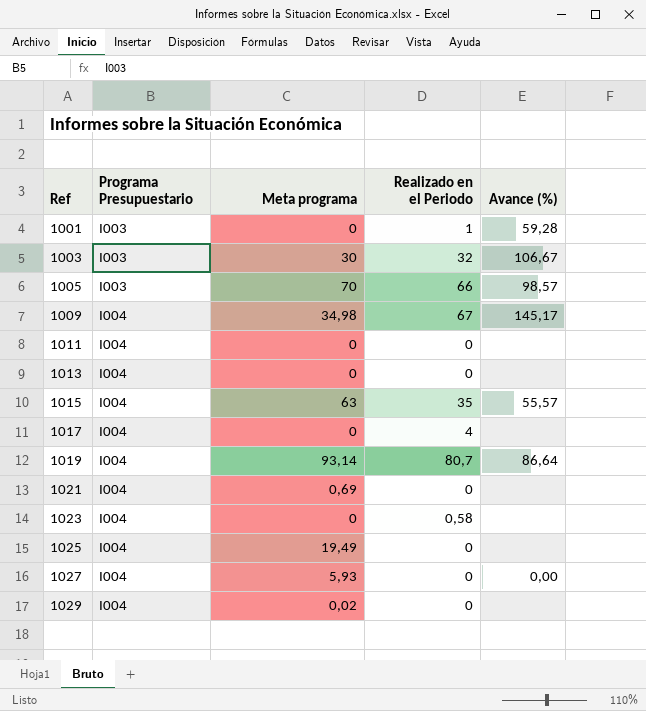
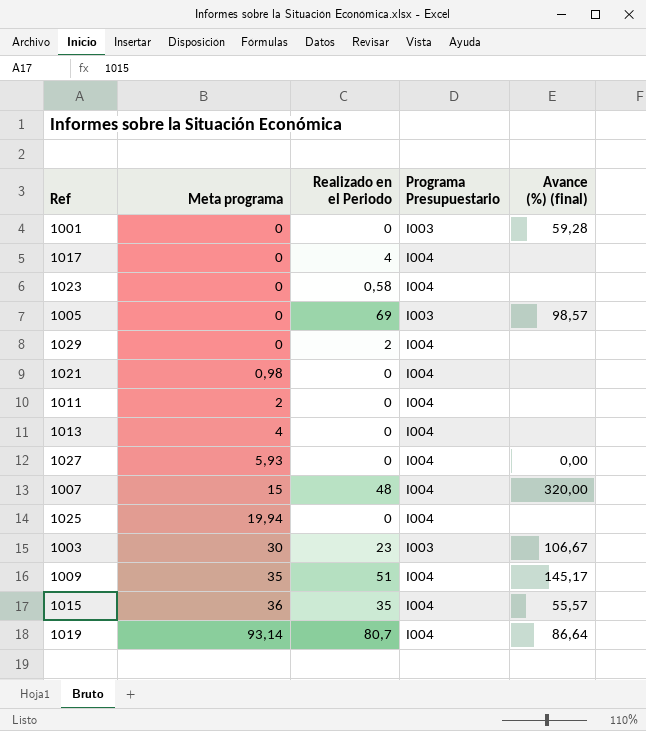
row order: Ref ascending -> Meta programa ascending
column Programa Presupuestario | position: 2 -> 4
column name: Avance (%) -> Avance (%) (final)
1001 | Realizado en el Periodo: 1 -> 0
1005 | Meta programa: 70 -> 0
1005 | Realizado en el Periodo: 66 -> 69
1029 | Meta programa: 0,02 -> 0
1029 | Realizado en el Periodo: 0 -> 2
1021 | Meta programa: 0,69 -> 0,98
1011 | Meta programa: 0 -> 2
1013 | Meta programa: 0 -> 4
row 1007: none -> 15 | 48 | I004 | 320,00
1025 | Meta programa: 19,49 -> 19,94
1003 | Realizado en el Periodo: 32 -> 23
1009 | Meta programa: 34,98 -> 35
1009 | Realizado en el Periodo: 67 -> 51
1015 | Meta programa: 63 -> 36

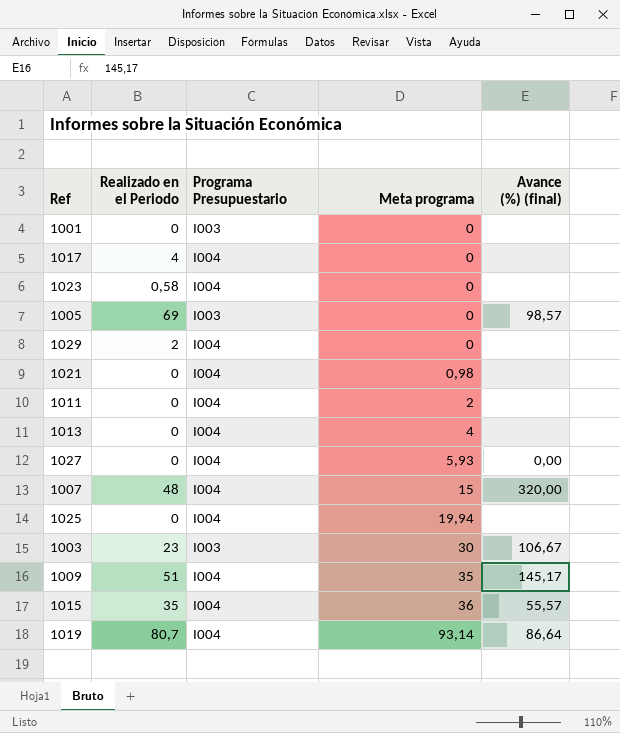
column Meta programa | position: 2 -> 4
1001 | Avance (%) (final): 59,28 -> none

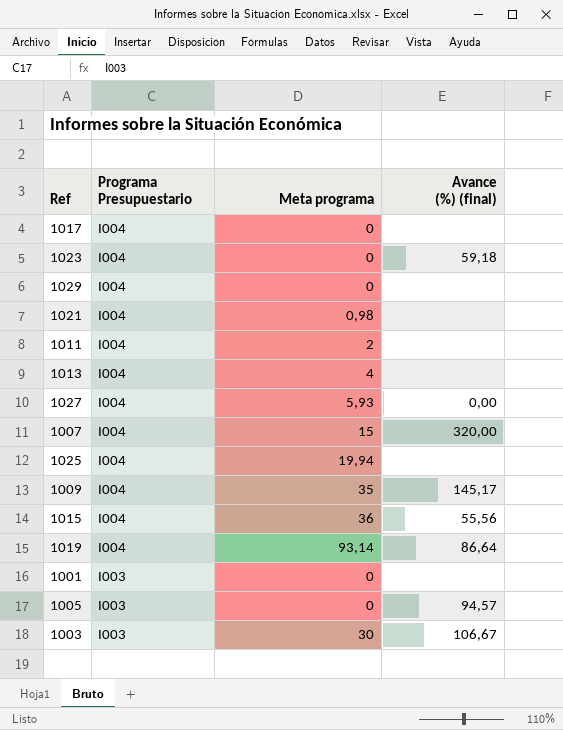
row order: Meta programa ascending -> Programa Presupuestario descending
column Realizado en el Periodo | position: 2 -> none
1023 | Avance (%) (final): none -> 59,18
1015 | Avance (%) (final): 55,57 -> 55,56
1005 | Avance (%) (final): 98,57 -> 94,57

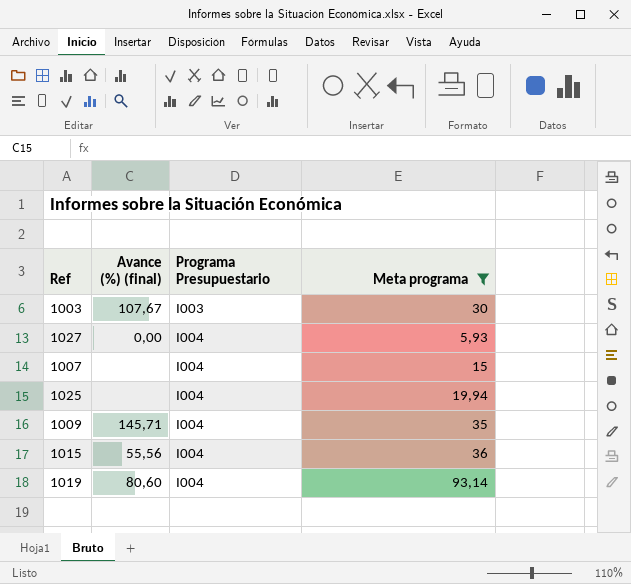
filter: none -> Meta programa >= 5,93
row order: Programa Presupuestario descending -> Programa Presupuestario ascending
column Avance (%) (final) | position: 4 -> 2
1003 | Avance (%) (final): 106,67 -> 107,67
1007 | Avance (%) (final): 320,00 -> none
1009 | Avance (%) (final): 145,17 -> 145,71
1019 | Avance (%) (final): 86,64 -> 80,60

